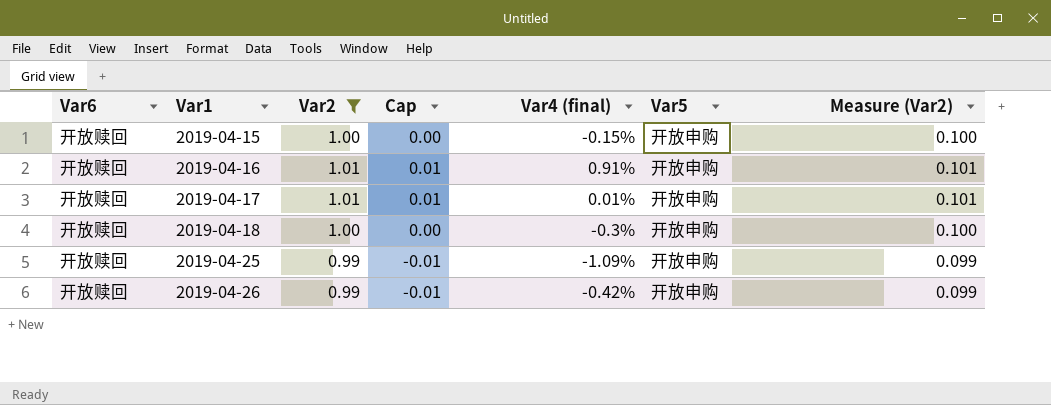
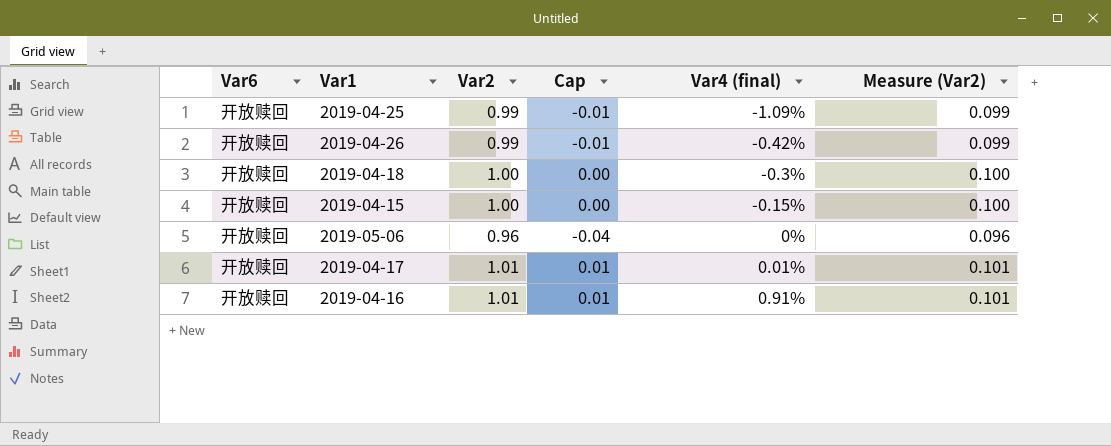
filter: Var2 != 0.96 -> none
row order: Var1 ascending -> Var4 (final) ascending
column Var5 | position: 6 -> none

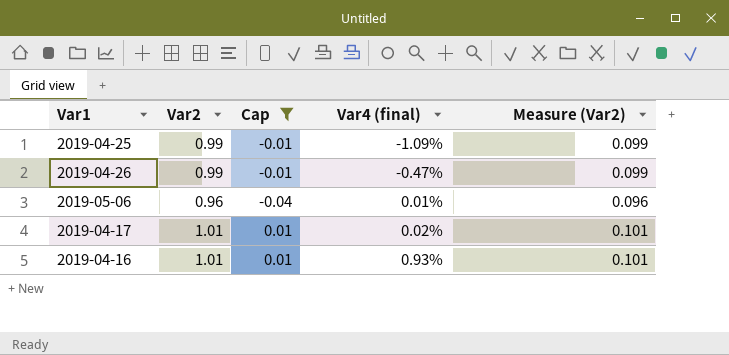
filter: none -> Cap != 0.00
column Var6 | position: 1 -> none
2019-04-26 | Var4 (final): -0.42% -> -0.47%
2019-05-06 | Var4 (final): 0% -> 0.01%
2019-04-17 | Var4 (final): 0.01% -> 0.02%
2019-04-16 | Var4 (final): 0.91% -> 0.93%

